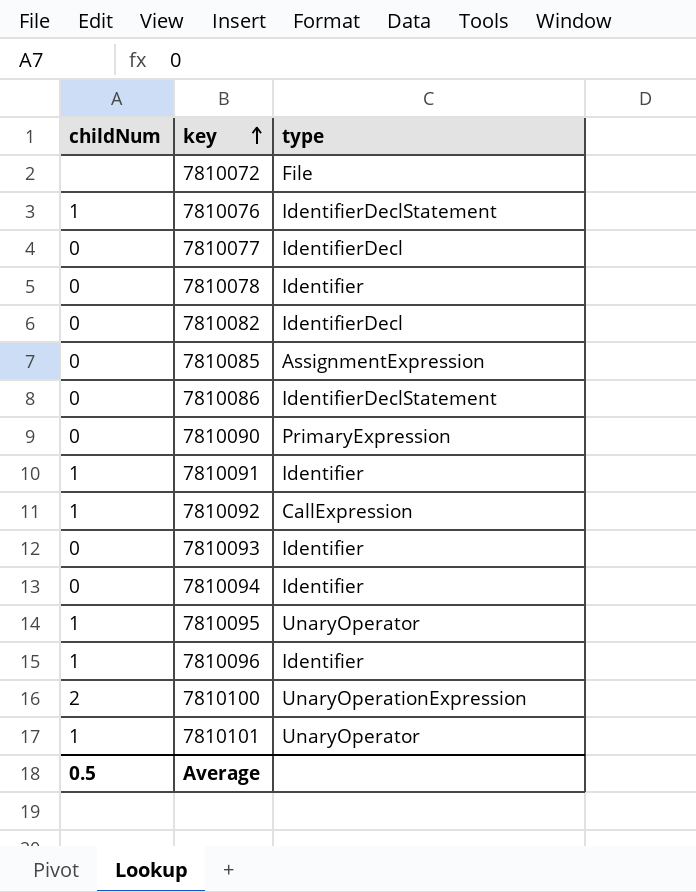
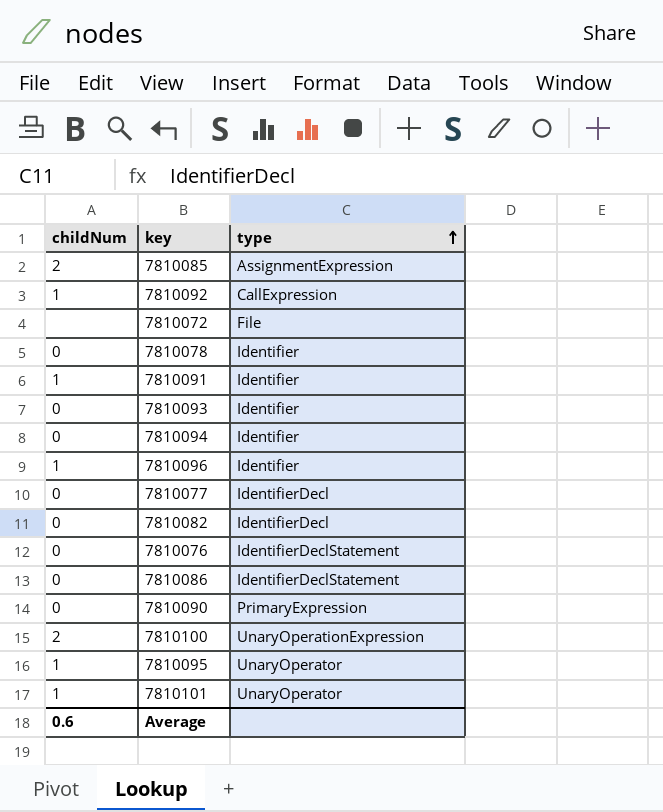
row order: key ascending -> type ascending
7810085 | childNum: 0 -> 2
7810076 | childNum: 1 -> 0
Average | childNum: 0.5 -> 0.6

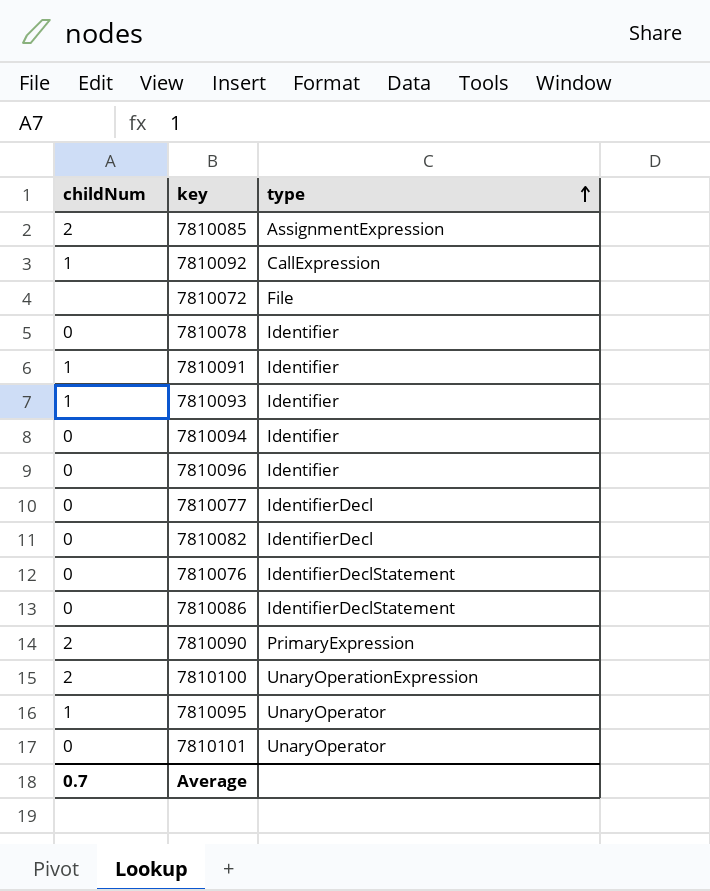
7810093 | childNum: 0 -> 1
7810096 | childNum: 1 -> 0
7810090 | childNum: 0 -> 2
7810101 | childNum: 1 -> 0
Average | childNum: 0.6 -> 0.7

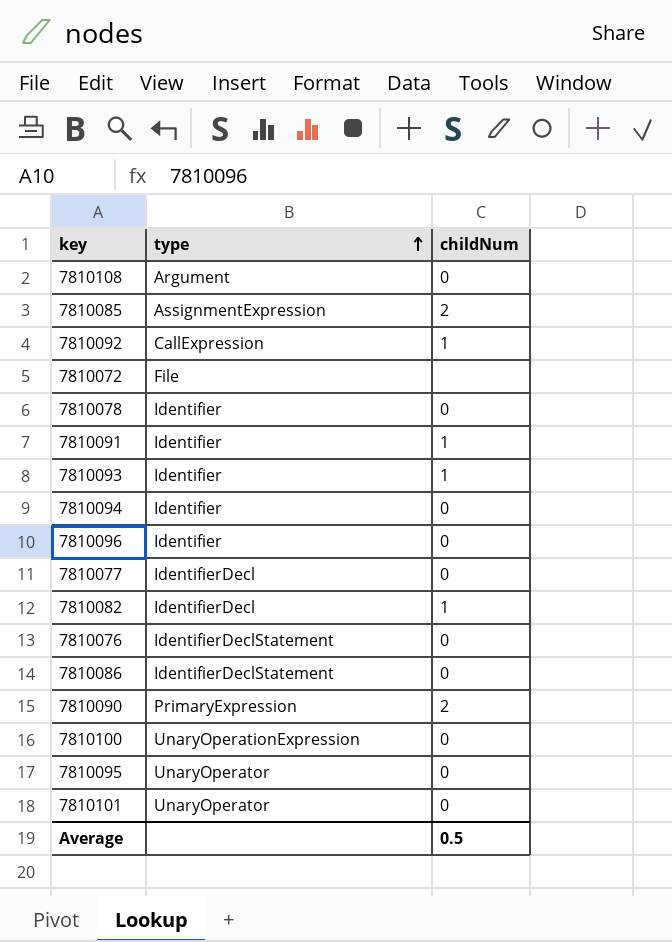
column childNum | position: 1 -> 3
row 7810108: none -> Argument | 0
7810082 | childNum: 0 -> 1
7810100 | childNum: 2 -> 0
7810095 | childNum: 1 -> 0
Average | childNum: 0.7 -> 0.5

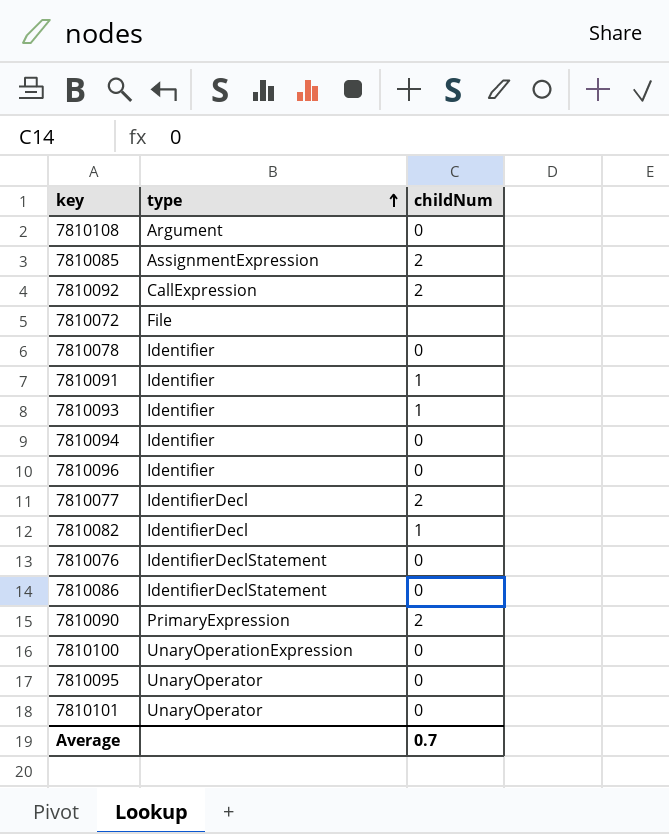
7810092 | childNum: 1 -> 2
7810077 | childNum: 0 -> 2
Average | childNum: 0.5 -> 0.7

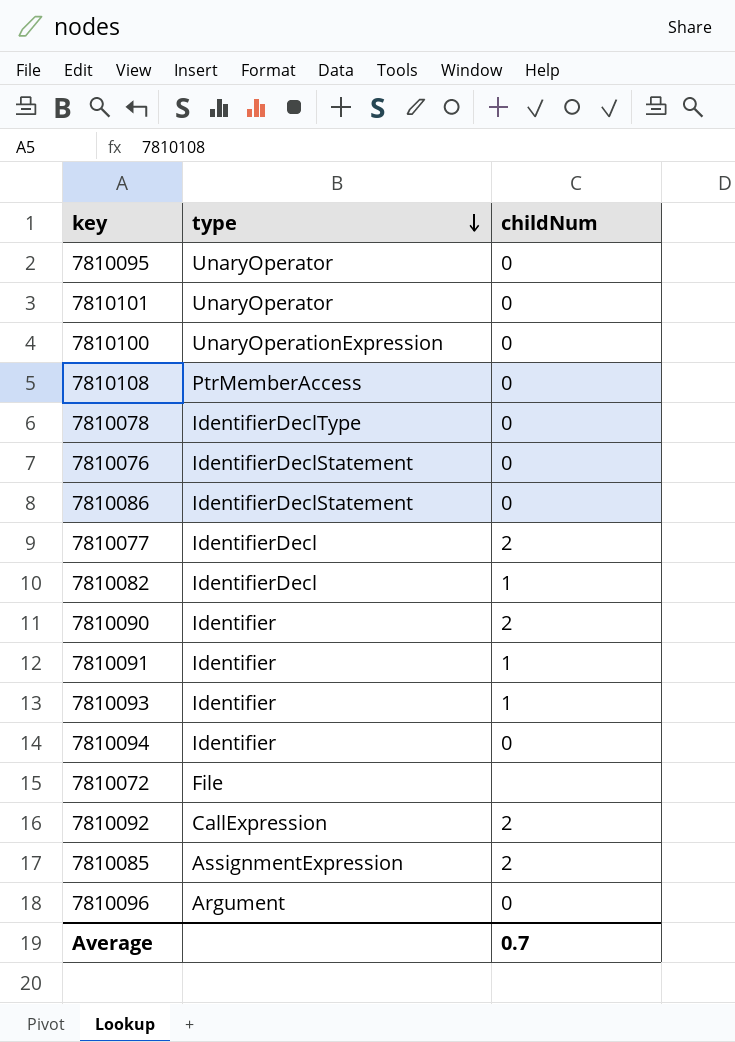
row order: type ascending -> type descending
7810108 | type: Argument -> PtrMemberAccess
7810078 | type: Identifier -> IdentifierDeclType
7810090 | type: PrimaryExpression -> Identifier
7810096 | type: Identifier -> Argument

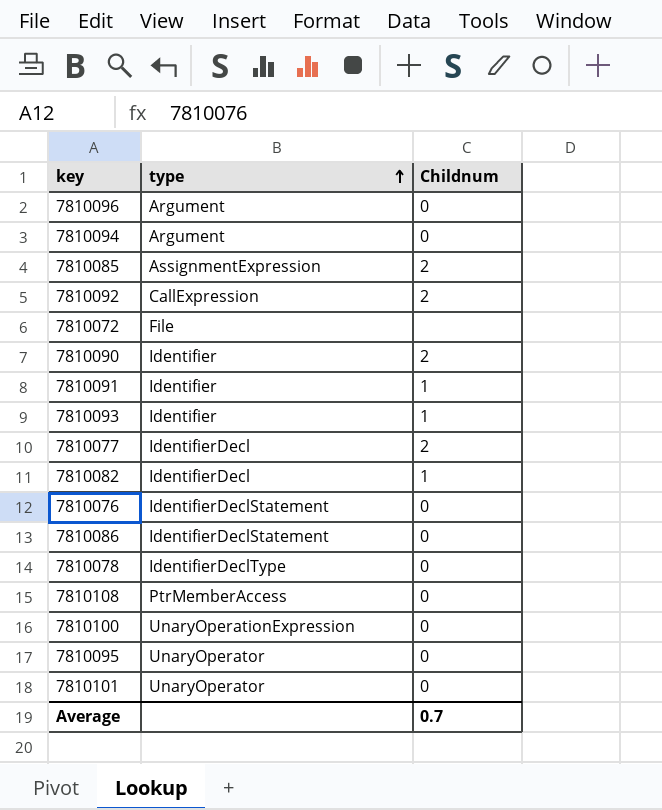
row order: type descending -> type ascending
column name: childNum -> Childnum
7810094 | type: Identifier -> Argument

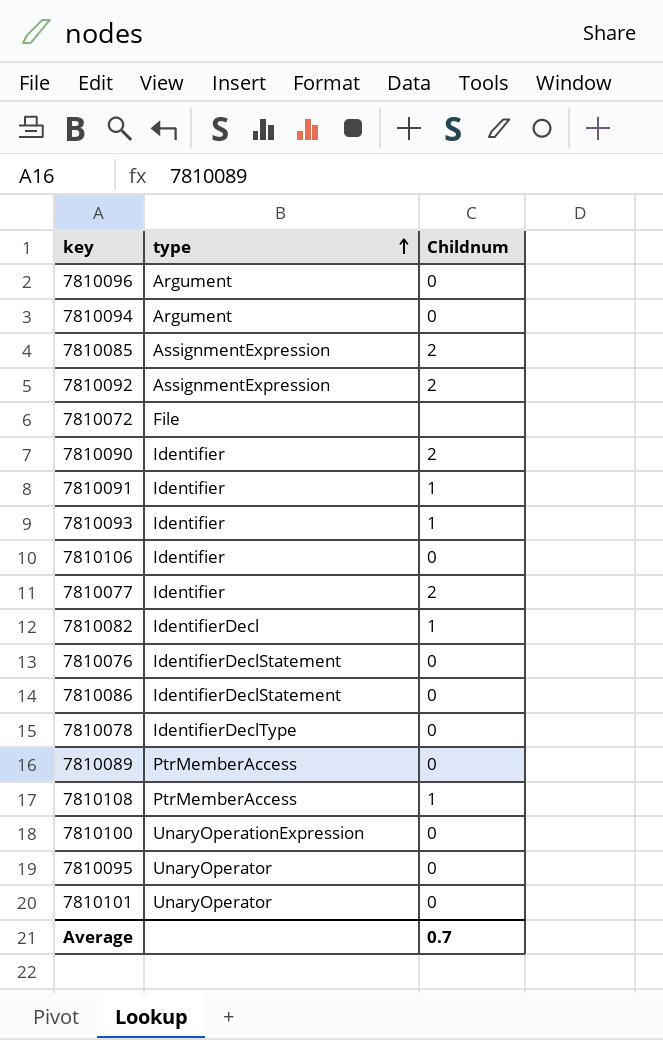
7810092 | type: CallExpression -> AssignmentExpression
row 7810106: none -> Identifier | 0
7810077 | type: IdentifierDecl -> Identifier
row 7810089: none -> PtrMemberAccess | 0
7810108 | Childnum: 0 -> 1

